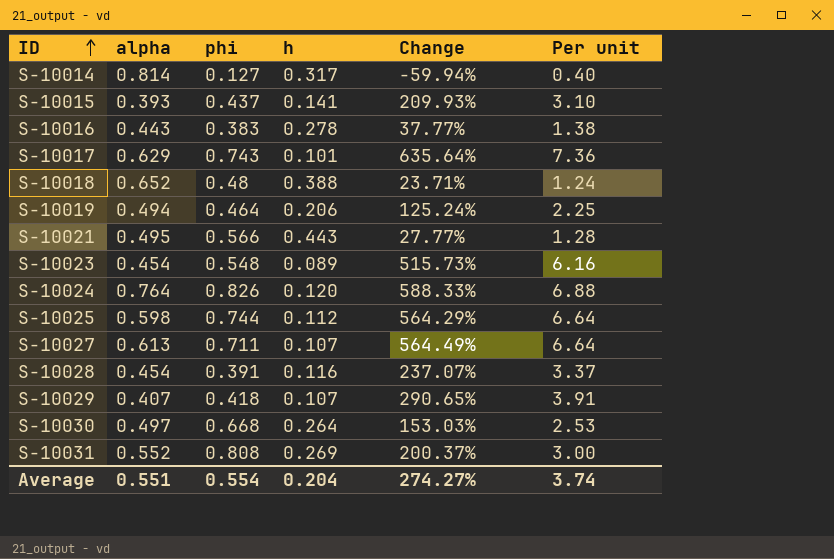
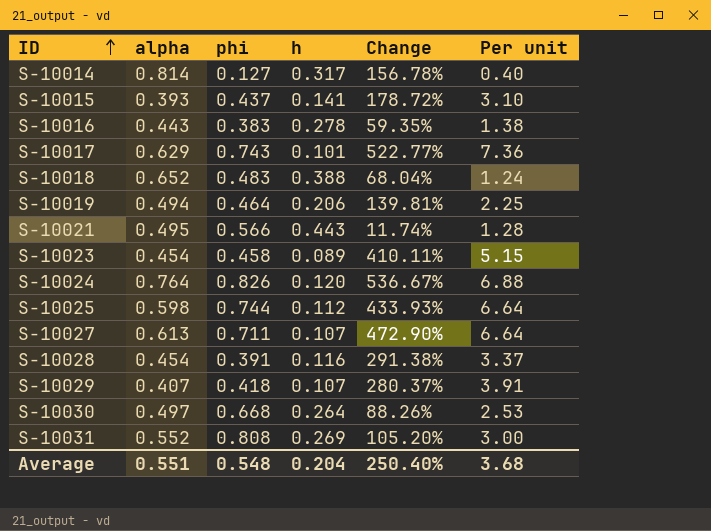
column Change | formula: ([phi] - [h]) / [h] -> ([alpha] - [h]) / [h]
S-10018 | phi: 0.48 -> 0.483
S-10023 | phi: 0.548 -> 0.458
S-10023 | Per unit: 6.16 -> 5.15
Average | phi: 0.554 -> 0.548
Average | Change: 274.27% -> 250.40%
Average | Per unit: 3.74 -> 3.68

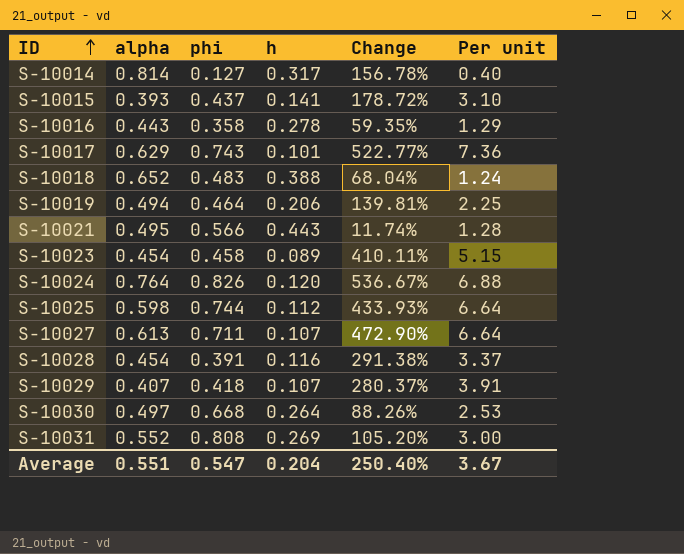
S-10016 | phi: 0.383 -> 0.358
S-10016 | Per unit: 1.38 -> 1.29
Average | phi: 0.548 -> 0.547
Average | Per unit: 3.68 -> 3.67

